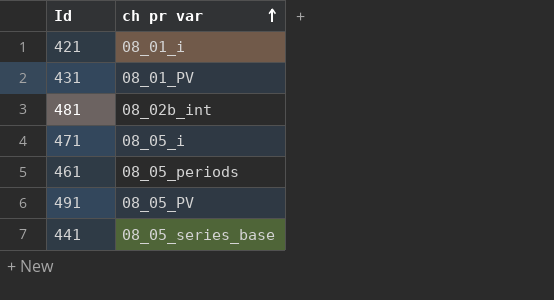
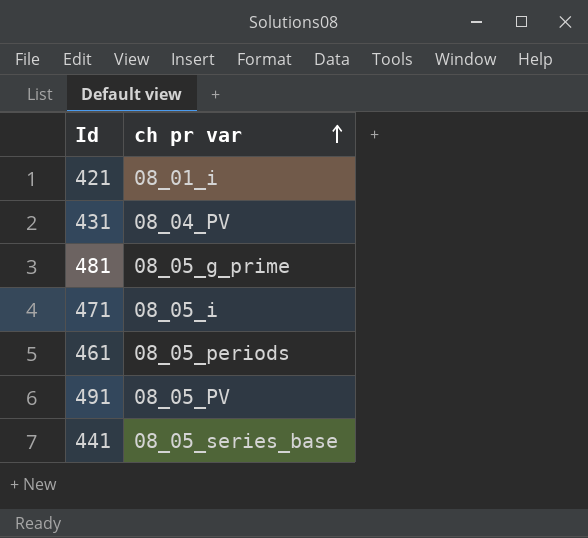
431 | ch pr var: 08_01_PV -> 08_04_PV
481 | ch pr var: 08_02b_int -> 08_05_g_prime

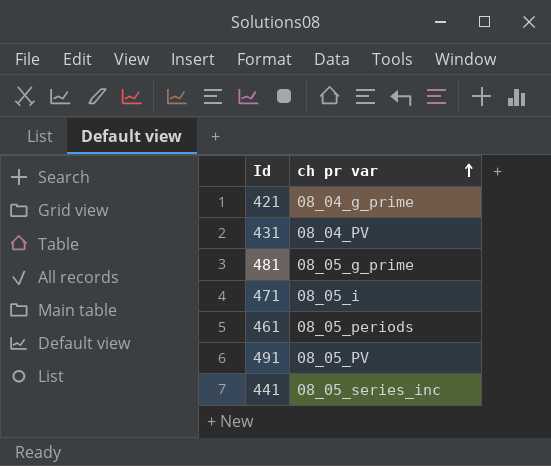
421 | ch pr var: 08_01_i -> 08_04_g_prime
441 | ch pr var: 08_05_series_base -> 08_05_series_inc

